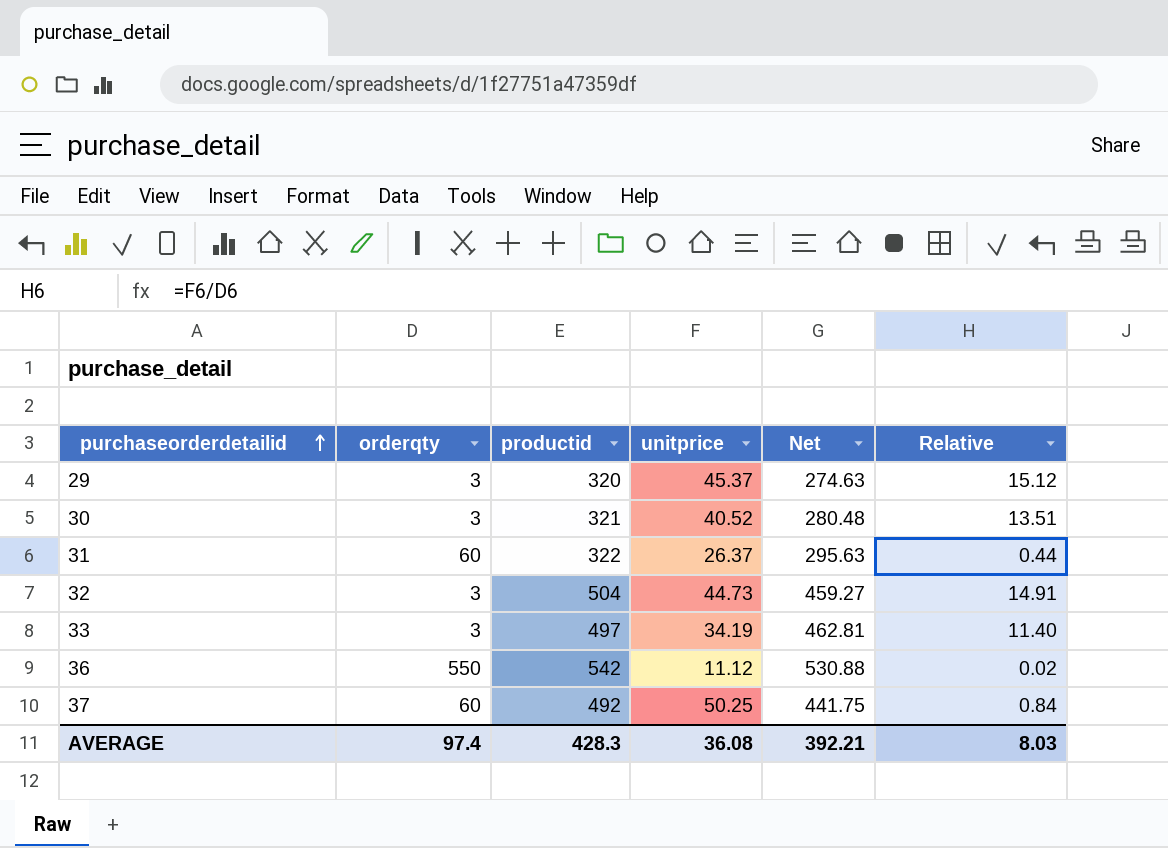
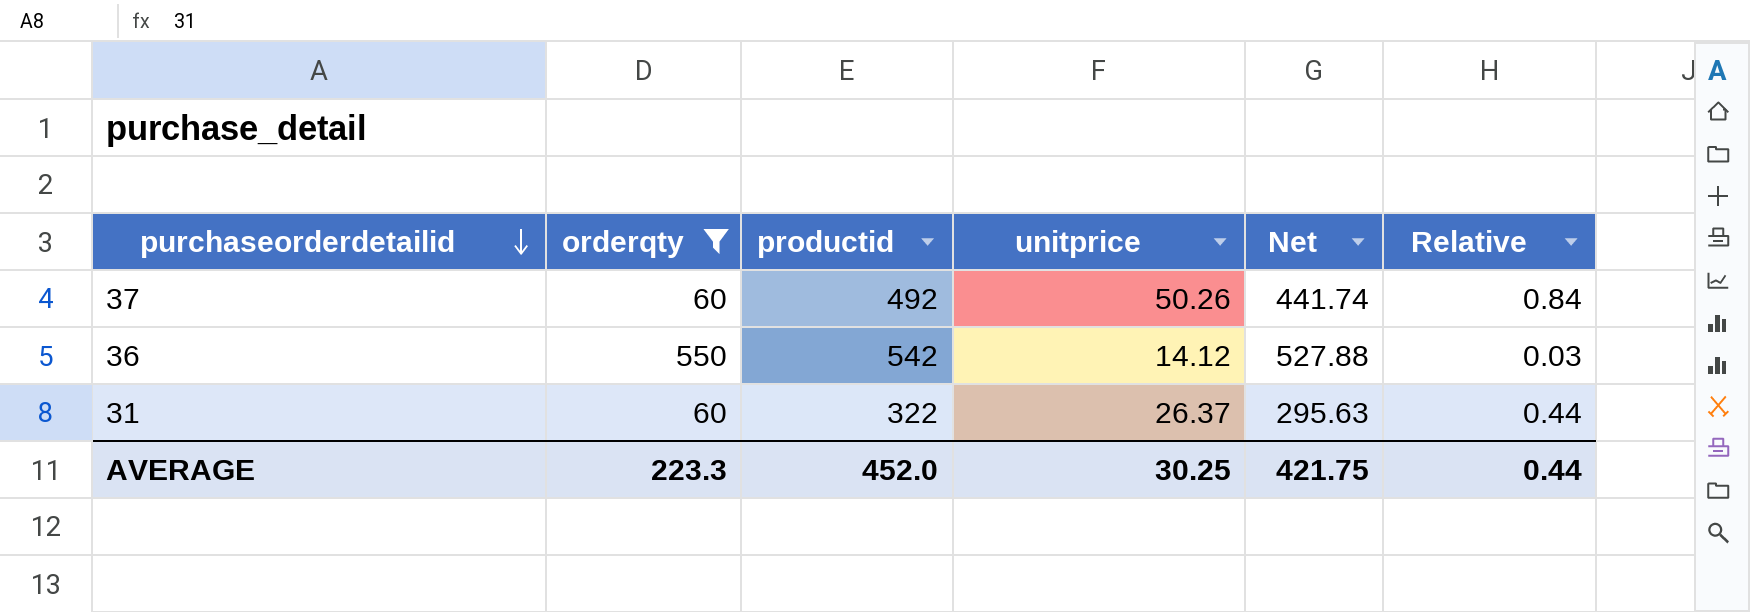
filter: none -> orderqty != 3
row order: purchaseorderdetailid ascending -> purchaseorderdetailid descending
37 | unitprice: 50.25 -> 50.26
37 | Net: 441.75 -> 441.74
36 | unitprice: 11.12 -> 14.12
36 | Net: 530.88 -> 527.88
36 | Relative: 0.02 -> 0.03
AVERAGE | orderqty: 97.4 -> 223.3
AVERAGE | productid: 428.3 -> 452.0
AVERAGE | unitprice: 36.08 -> 30.25
AVERAGE | Net: 392.21 -> 421.75
AVERAGE | Relative: 8.03 -> 0.44

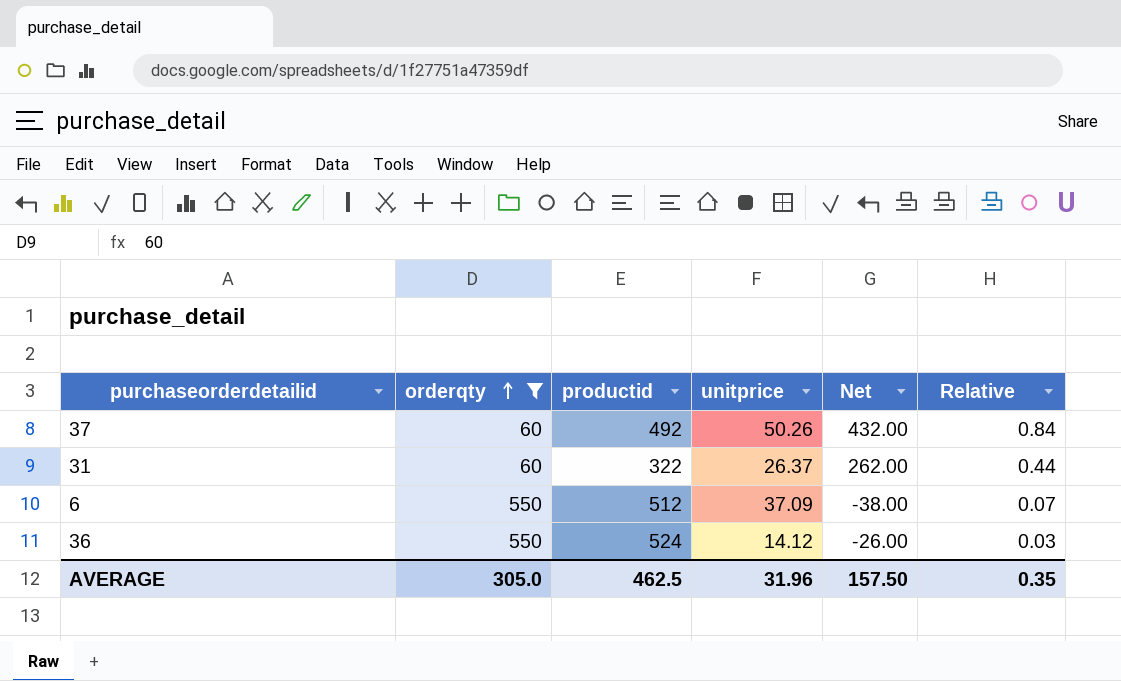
row order: purchaseorderdetailid descending -> orderqty ascending
column Net | formula: [productid] - [unitprice] -> [productid] - [orderqty]
row 6: none -> 550 | 512 | 37.09 | -38.00 | 0.07
36 | productid: 542 -> 524
AVERAGE | orderqty: 223.3 -> 305.0
AVERAGE | productid: 452.0 -> 462.5
AVERAGE | unitprice: 30.25 -> 31.96
AVERAGE | Net: 421.75 -> 157.50
AVERAGE | Relative: 0.44 -> 0.35

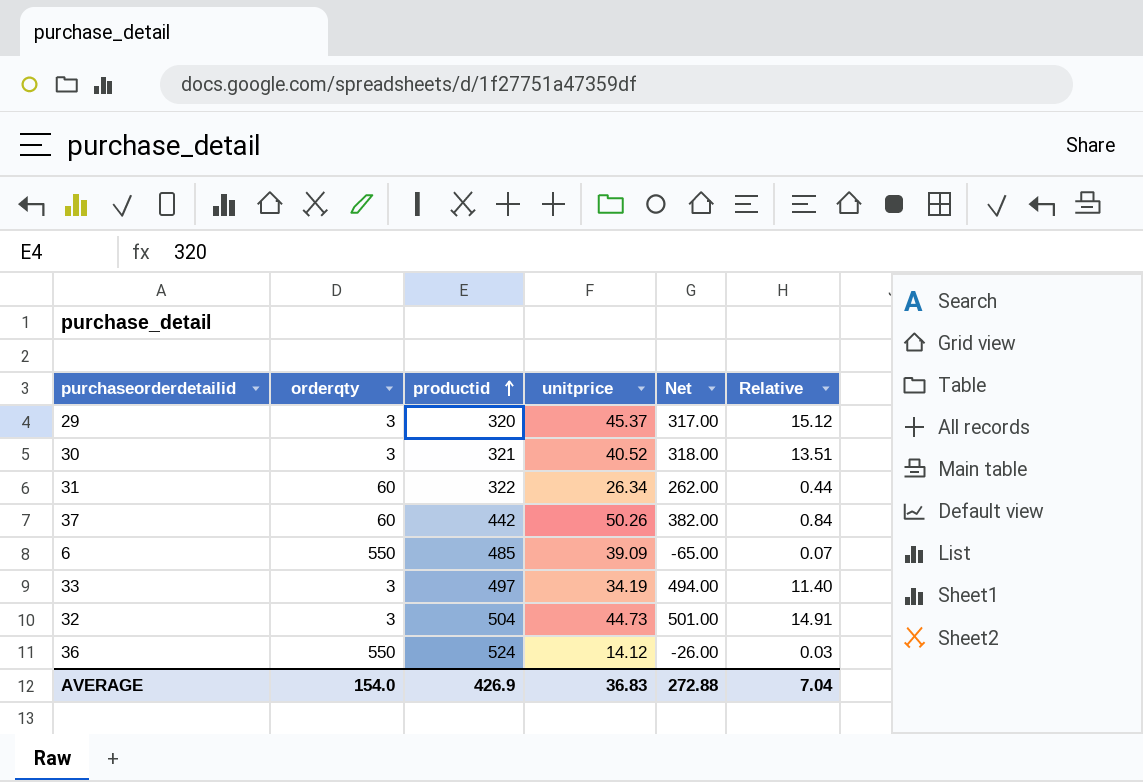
filter: orderqty != 3 -> none
row order: orderqty ascending -> productid ascending
31 | unitprice: 26.37 -> 26.34
37 | productid: 492 -> 442
37 | Net: 432.00 -> 382.00
6 | productid: 512 -> 485
6 | unitprice: 37.09 -> 39.09
6 | Net: -38.00 -> -65.00
AVERAGE | orderqty: 305.0 -> 154.0
AVERAGE | productid: 462.5 -> 426.9
AVERAGE | unitprice: 31.96 -> 36.83
AVERAGE | Net: 157.50 -> 272.88
AVERAGE | Relative: 0.35 -> 7.04

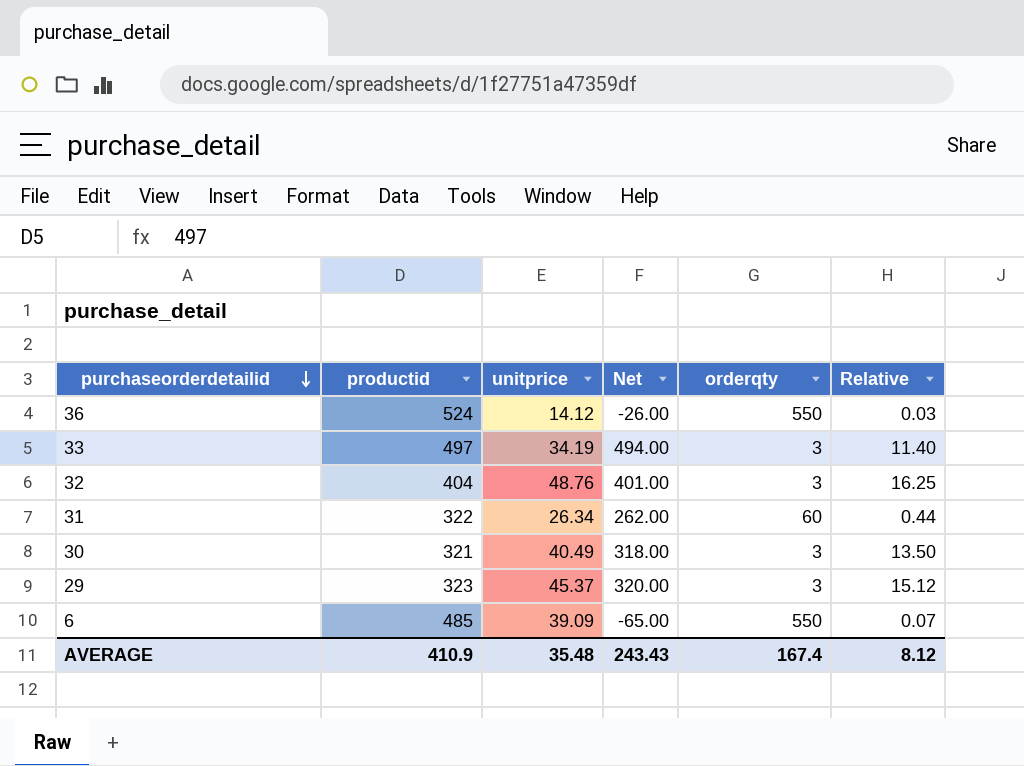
row order: productid ascending -> purchaseorderdetailid descending
column orderqty | position: 2 -> 5
row 37: 60 | 442 | 50.26 | 382.00 | 0.84 -> none
32 | productid: 504 -> 404
32 | unitprice: 44.73 -> 48.76
32 | Net: 501.00 -> 401.00
32 | Relative: 14.91 -> 16.25
30 | unitprice: 40.52 -> 40.49
30 | Relative: 13.51 -> 13.50
29 | productid: 320 -> 323
29 | Net: 317.00 -> 320.00
AVERAGE | productid: 426.9 -> 410.9
AVERAGE | unitprice: 36.83 -> 35.48
AVERAGE | Net: 272.88 -> 243.43
AVERAGE | orderqty: 154.0 -> 167.4
AVERAGE | Relative: 7.04 -> 8.12

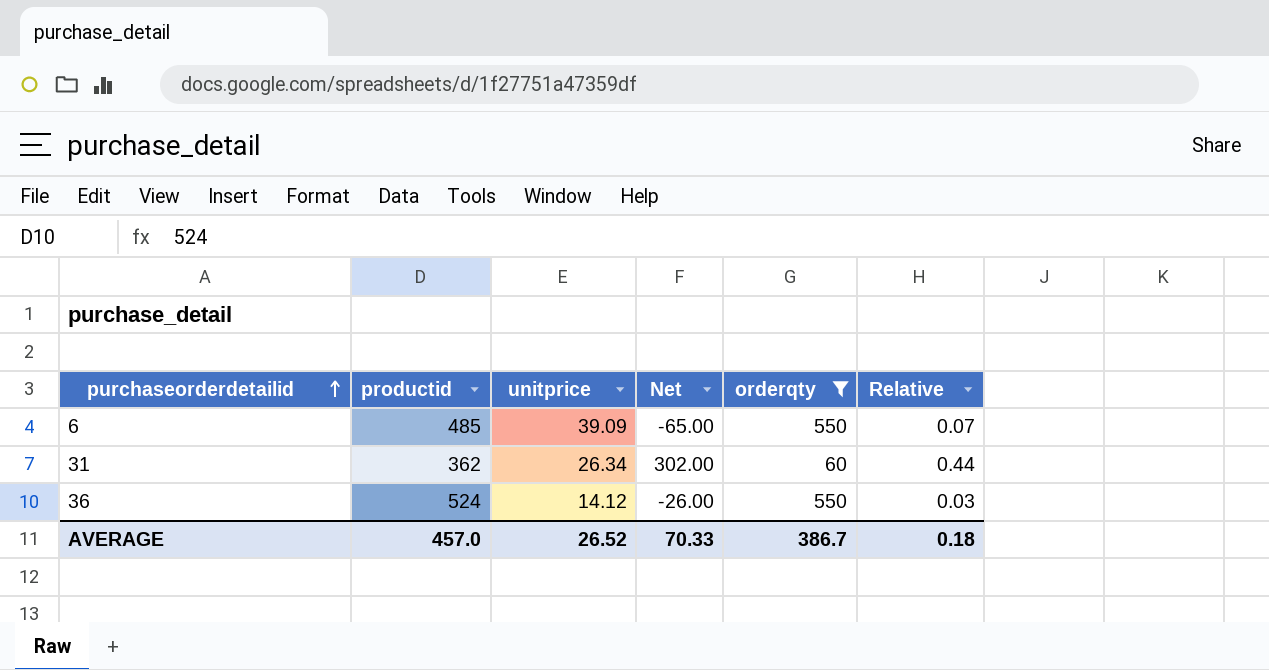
filter: none -> orderqty != 3
row order: purchaseorderdetailid descending -> purchaseorderdetailid ascending
31 | productid: 322 -> 362
31 | Net: 262.00 -> 302.00
AVERAGE | productid: 410.9 -> 457.0
AVERAGE | unitprice: 35.48 -> 26.52
AVERAGE | Net: 243.43 -> 70.33
AVERAGE | orderqty: 167.4 -> 386.7
AVERAGE | Relative: 8.12 -> 0.18

